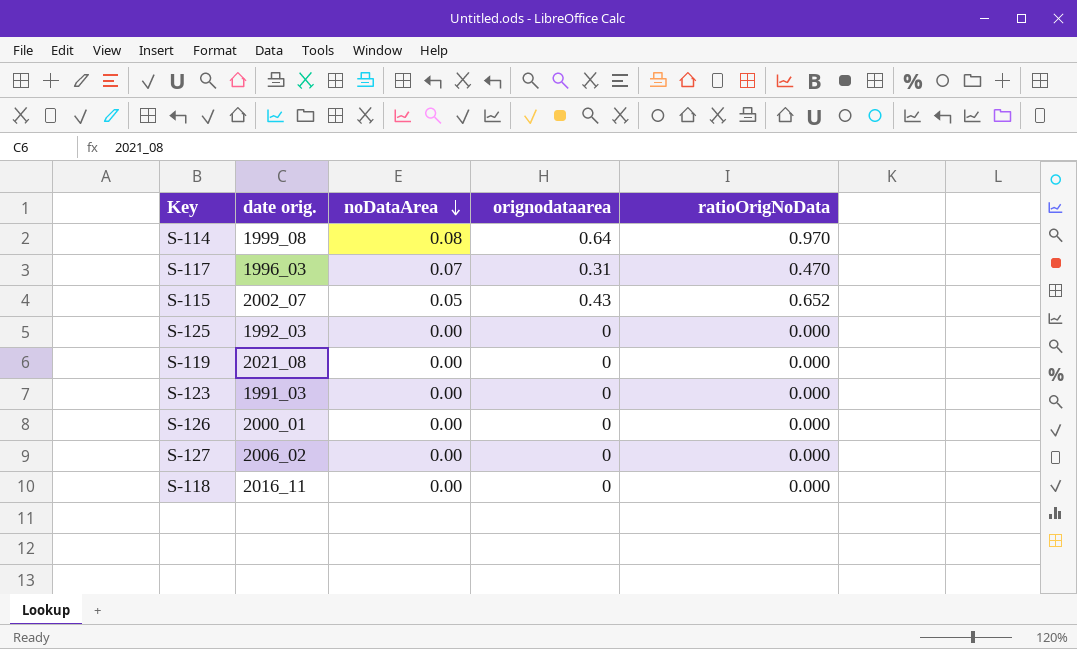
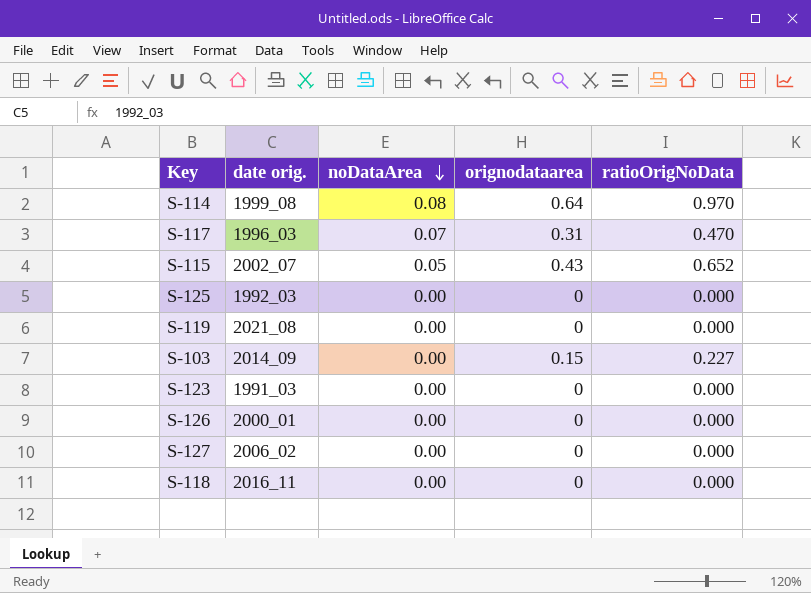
row S-103: none -> 2014_09 | 0.00 | 0.15 | 0.227

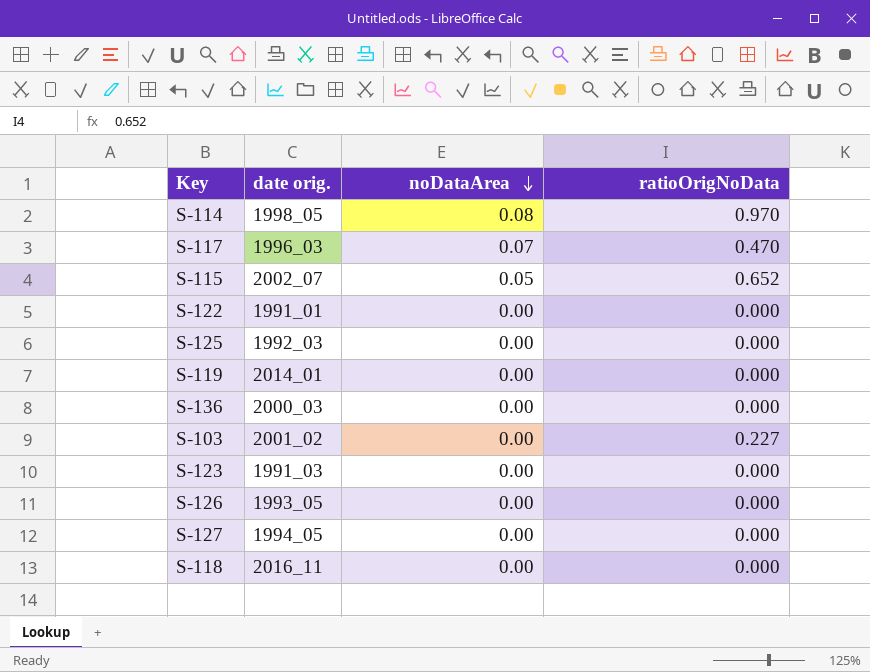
column orignodataarea | position: 4 -> none
S-114 | date orig.: 1999_08 -> 1998_05
row S-122: none -> 1991_01 | 0.00 | 0.000
S-119 | date orig.: 2021_08 -> 2014_01
row S-136: none -> 2000_03 | 0.00 | 0.000
S-103 | date orig.: 2014_09 -> 2001_02
S-126 | date orig.: 2000_01 -> 1993_05
S-127 | date orig.: 2006_02 -> 1994_05

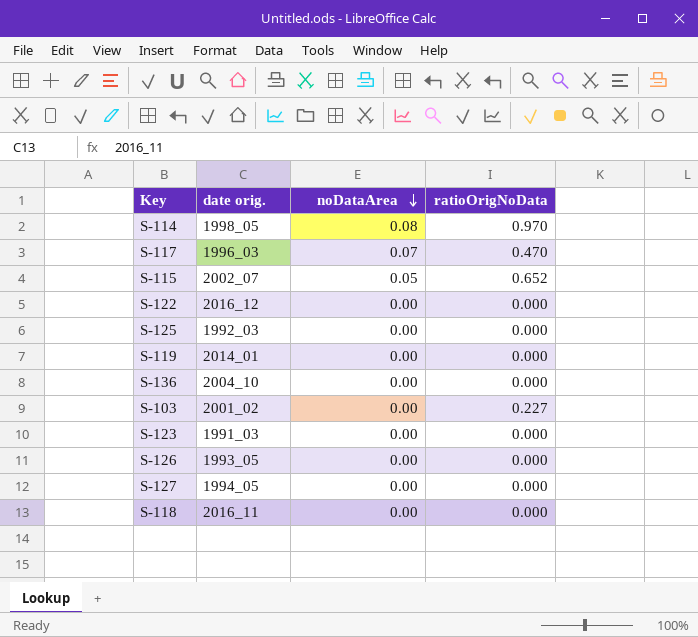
S-122 | date orig.: 1991_01 -> 2016_12
S-136 | date orig.: 2000_03 -> 2004_10

